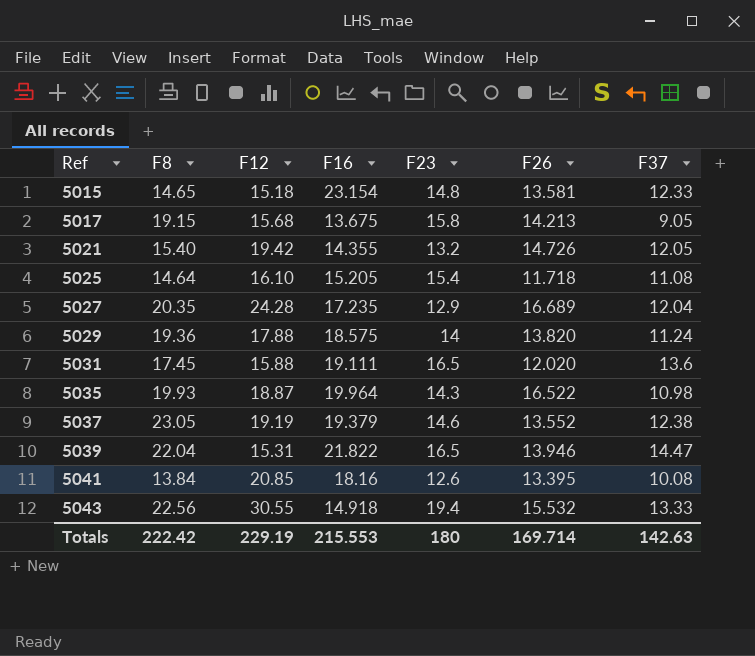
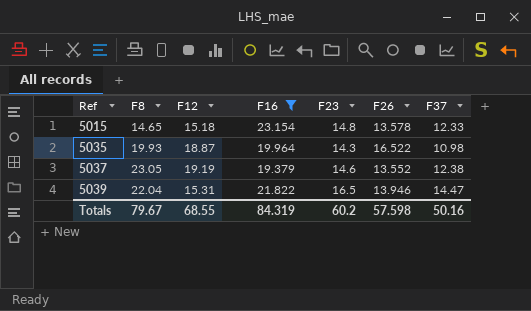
filter: none -> F16 >= 19.379
5015 | F26: 13.581 -> 13.578
Totals | F8: 222.42 -> 79.67
Totals | F12: 229.19 -> 68.55
Totals | F16: 215.553 -> 84.319
Totals | F23: 180 -> 60.2
Totals | F26: 169.714 -> 57.598
Totals | F37: 142.63 -> 50.16

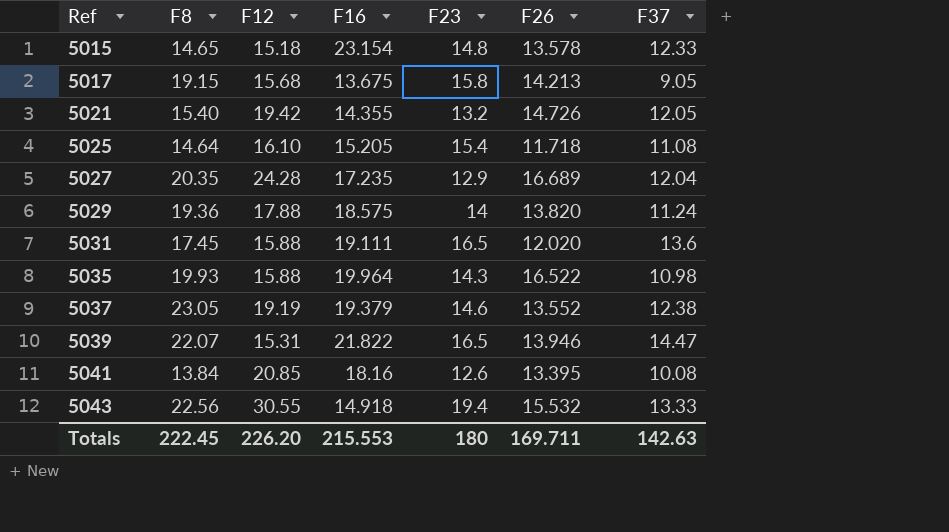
filter: F16 >= 19.379 -> none
5035 | F12: 18.87 -> 15.88
5039 | F8: 22.04 -> 22.07
Totals | F8: 79.67 -> 222.45
Totals | F12: 68.55 -> 226.20
Totals | F16: 84.319 -> 215.553
Totals | F23: 60.2 -> 180
Totals | F26: 57.598 -> 169.711
Totals | F37: 50.16 -> 142.63

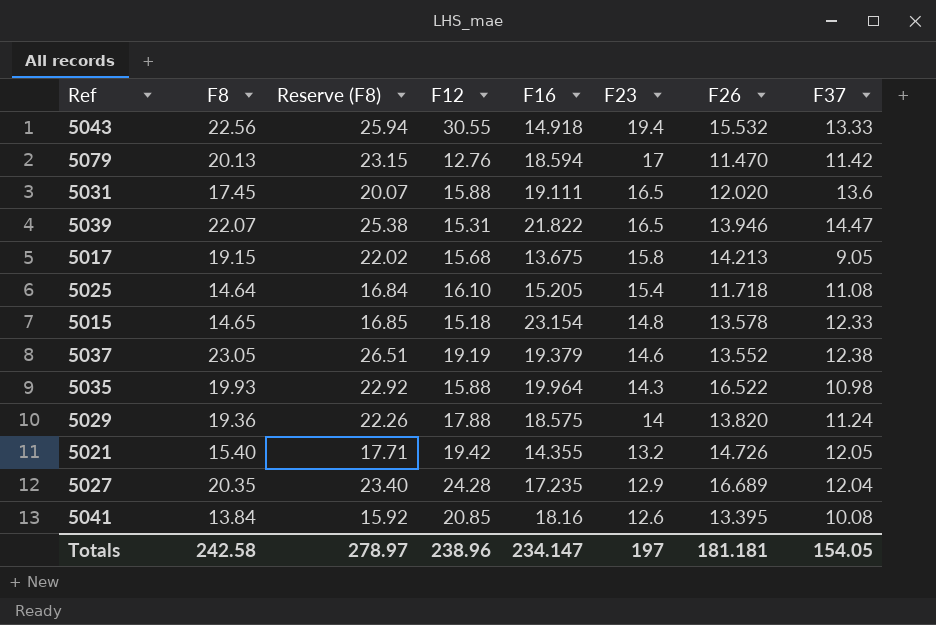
row order: Ref ascending -> F23 descending
column Reserve (F8) | formula: none -> [F8] * 1.15
row 5079: none -> 20.13 | 23.15 | 12.76 | 18.594 | 17 | 11.470 | 11.42
Totals | F8: 222.45 -> 242.58
Totals | F12: 226.20 -> 238.96
Totals | F16: 215.553 -> 234.147
Totals | F23: 180 -> 197
Totals | F26: 169.711 -> 181.181
Totals | F37: 142.63 -> 154.05

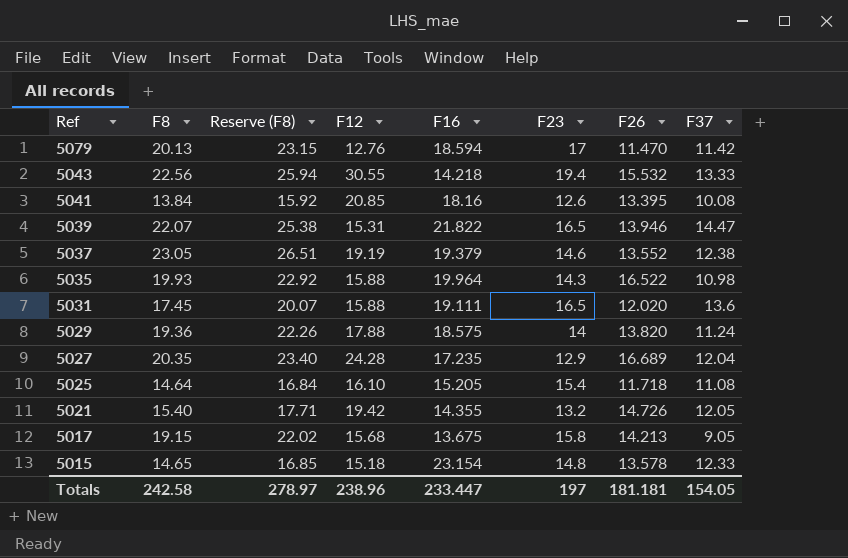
row order: F23 descending -> Ref descending
5043 | F16: 14.918 -> 14.218
Totals | F16: 234.147 -> 233.447

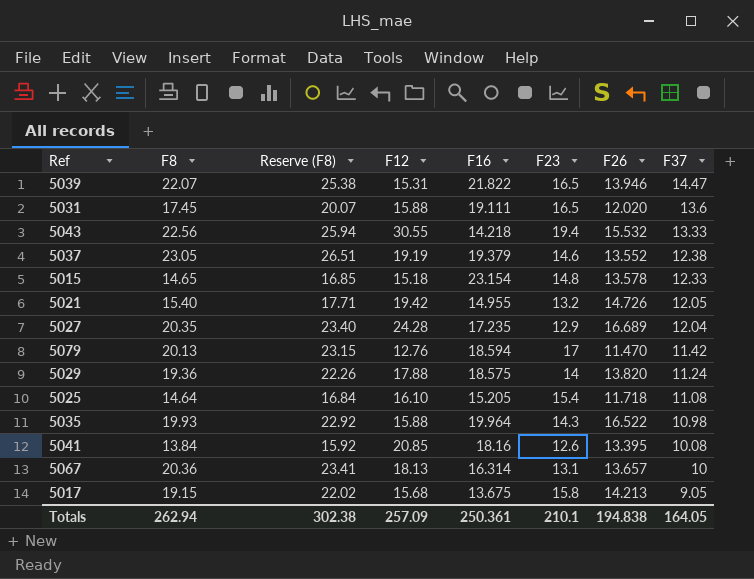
row order: Ref descending -> F37 descending
5021 | F16: 14.355 -> 14.955
row 5067: none -> 20.36 | 23.41 | 18.13 | 16.314 | 13.1 | 13.657 | 10
Totals | F8: 242.58 -> 262.94
Totals | Reserve (F8): 278.97 -> 302.38
Totals | F12: 238.96 -> 257.09
Totals | F16: 233.447 -> 250.361
Totals | F23: 197 -> 210.1
Totals | F26: 181.181 -> 194.838
Totals | F37: 154.05 -> 164.05

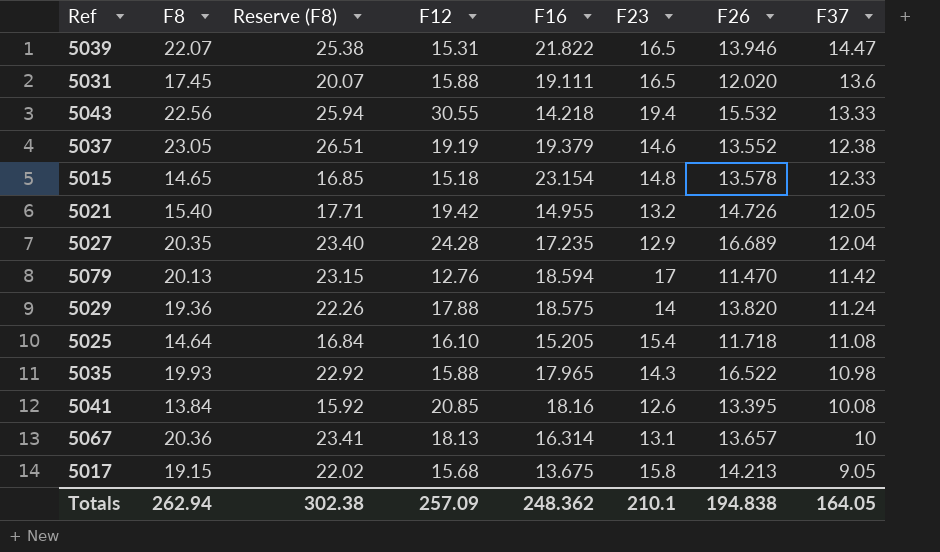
5035 | F16: 19.964 -> 17.965
Totals | F16: 250.361 -> 248.362

